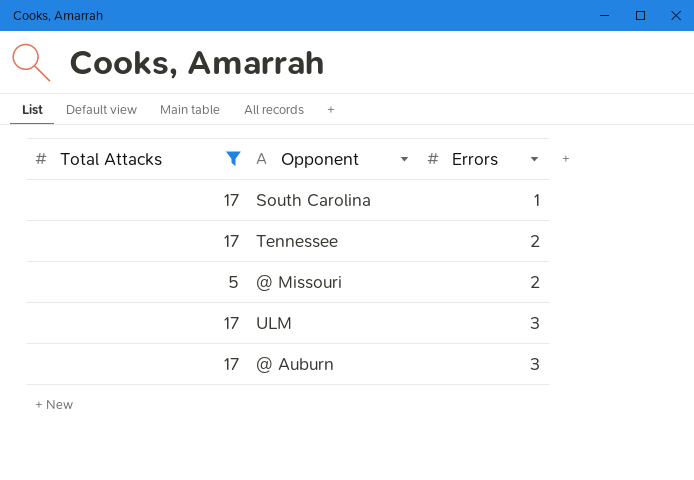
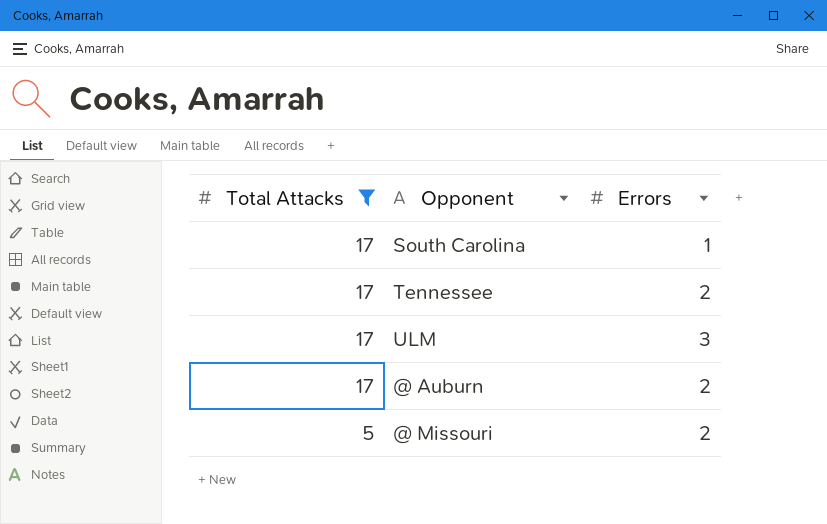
row order: Errors ascending -> Total Attacks descending
@ Auburn | Errors: 3 -> 2

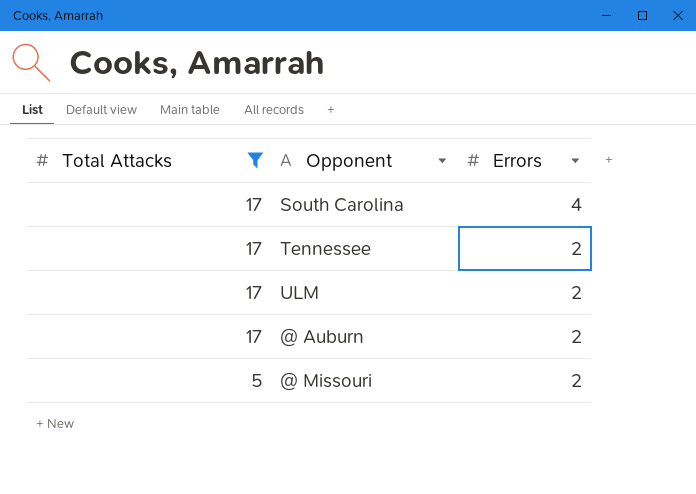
South Carolina | Errors: 1 -> 4
ULM | Errors: 3 -> 2

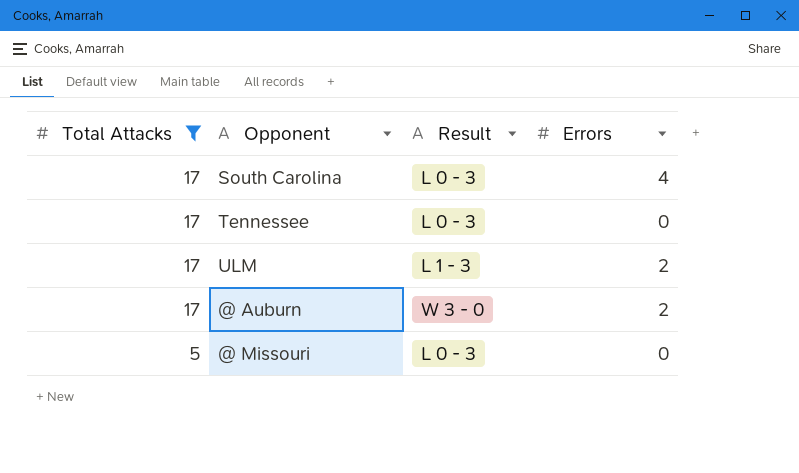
column Result | position: none -> 3
Tennessee | Errors: 2 -> 0
@ Missouri | Errors: 2 -> 0

